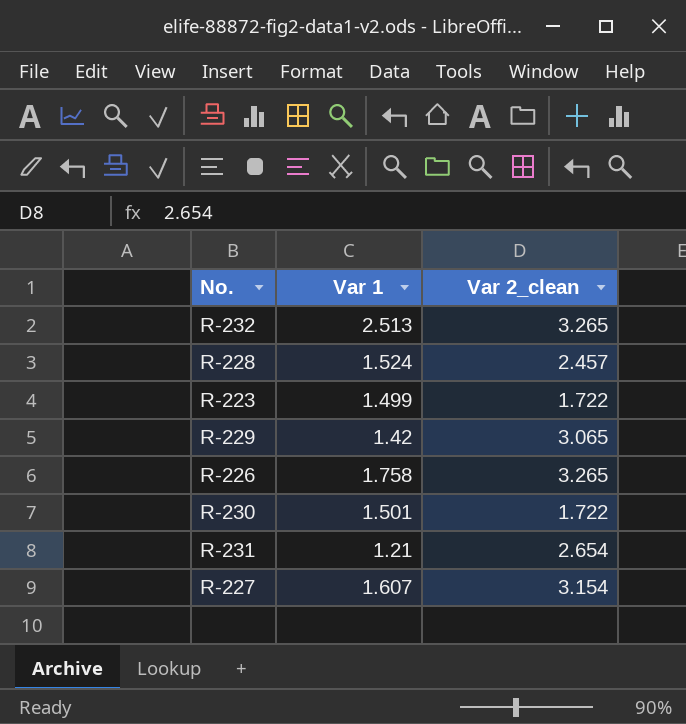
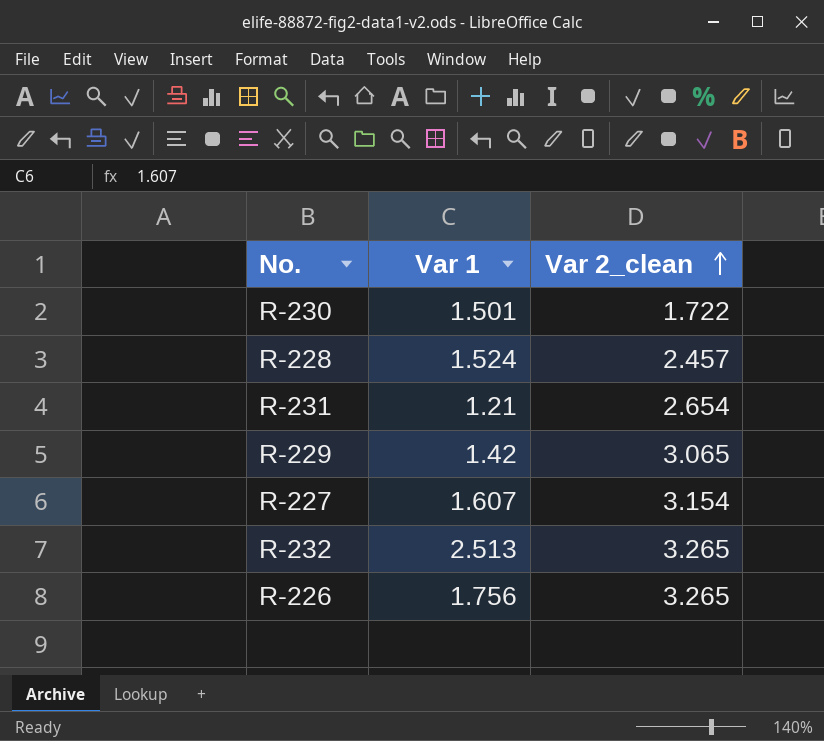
row order: none -> Var 2_clean ascending
row R-223: 1.499 | 1.722 -> none
R-226 | Var 1: 1.758 -> 1.756

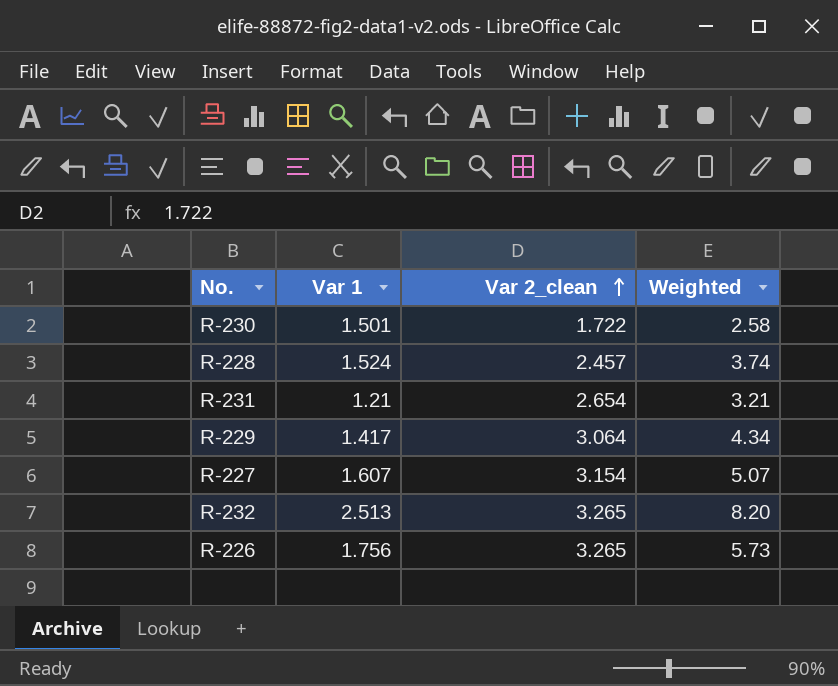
column Weighted | formula: none -> [Var 1] * [Var 2_clean]
R-229 | Var 1: 1.42 -> 1.417
R-229 | Var 2_clean: 3.065 -> 3.064

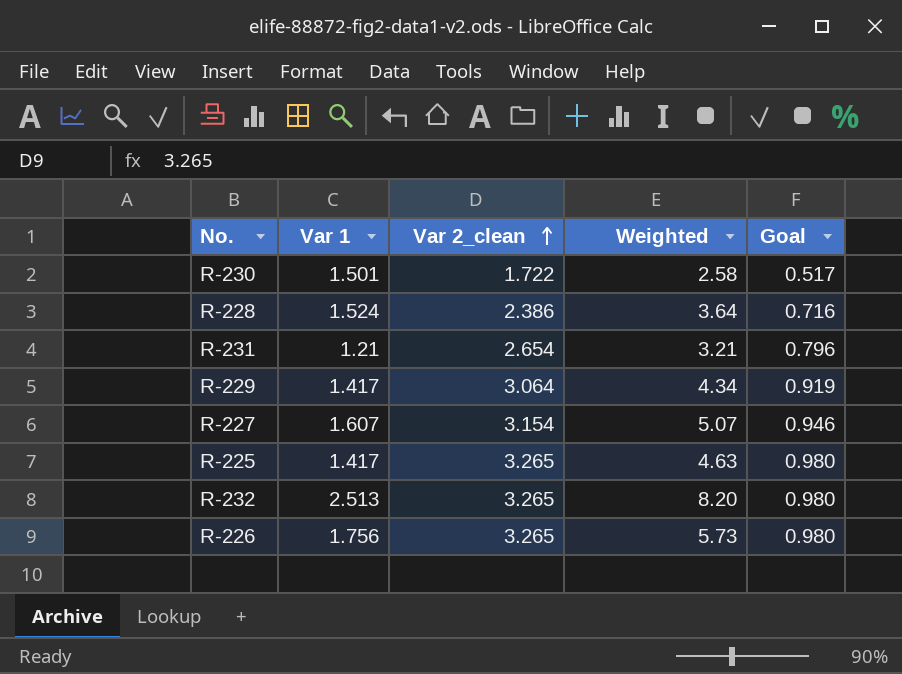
column Goal | formula: none -> [Var 2_clean] * 0.3
R-228 | Var 2_clean: 2.457 -> 2.386
R-228 | Weighted: 3.74 -> 3.64
row R-225: none -> 1.417 | 3.265 | 4.63 | 0.980

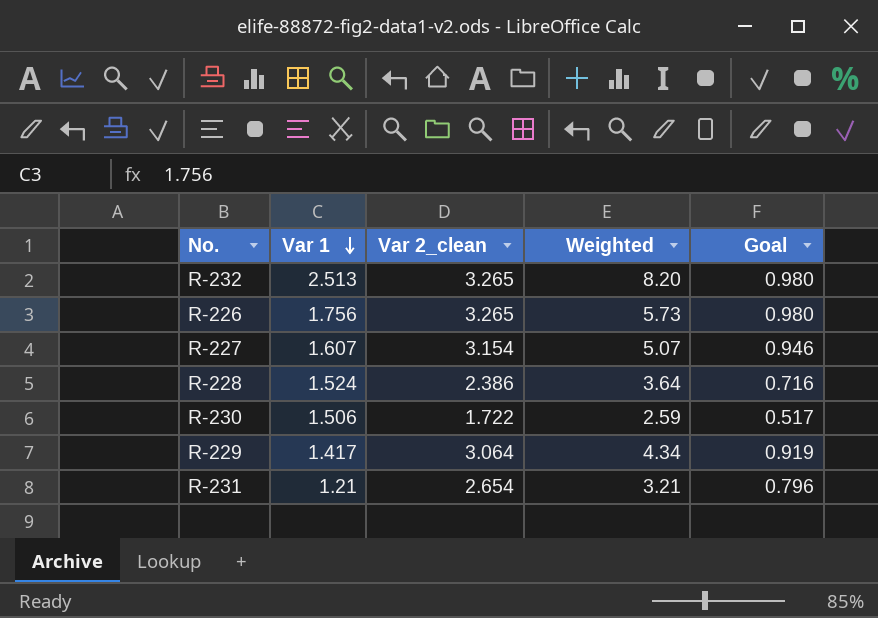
row order: Var 2_clean ascending -> Var 1 descending
row R-225: 1.417 | 3.265 | 4.63 | 0.980 -> none
R-230 | Var 1: 1.501 -> 1.506
R-230 | Weighted: 2.58 -> 2.59

